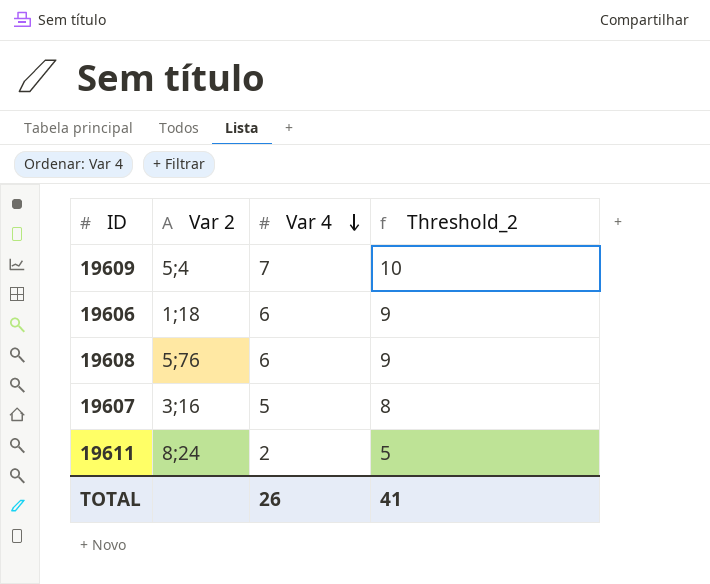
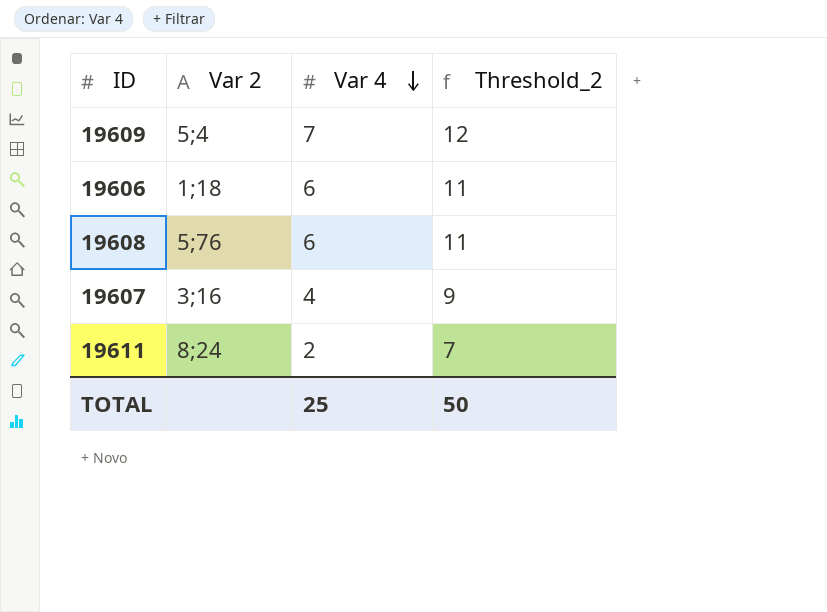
column Threshold_2 | formula: [Var 4] + 3 -> [Var 4] + 5
19607 | Var 4: 5 -> 4
TOTAL | Var 4: 26 -> 25
TOTAL | Threshold_2: 41 -> 50

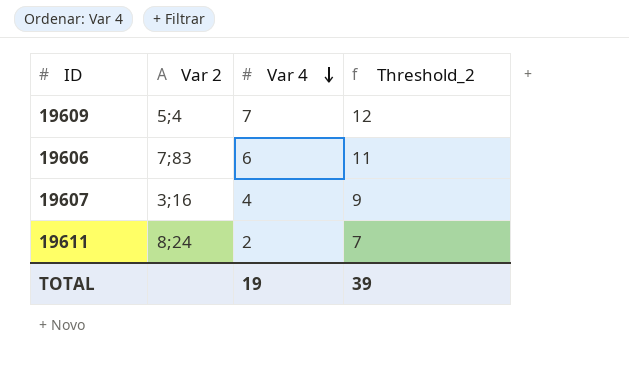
row 19608: 5;76 | 6 | 11 -> none
19606 | Var 2: 1;18 -> 7;83
TOTAL | Var 4: 25 -> 19
TOTAL | Threshold_2: 50 -> 39

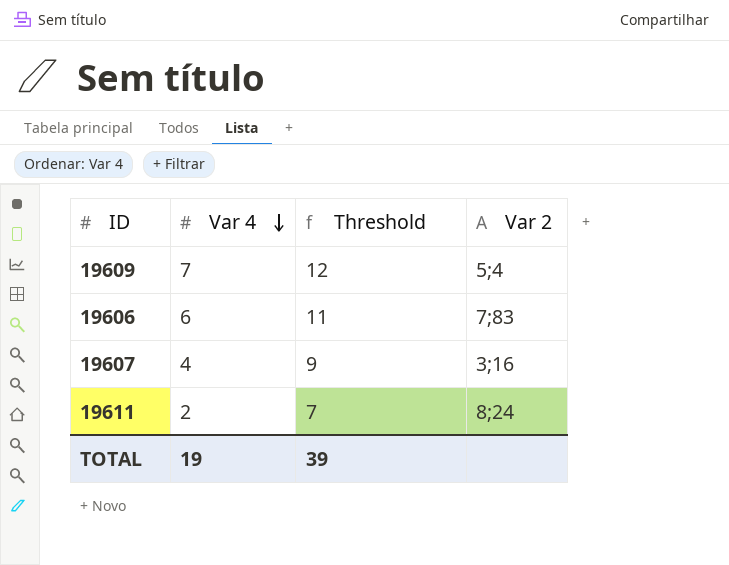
column name: Threshold_2 -> Threshold
column Var 2 | position: 2 -> 4

